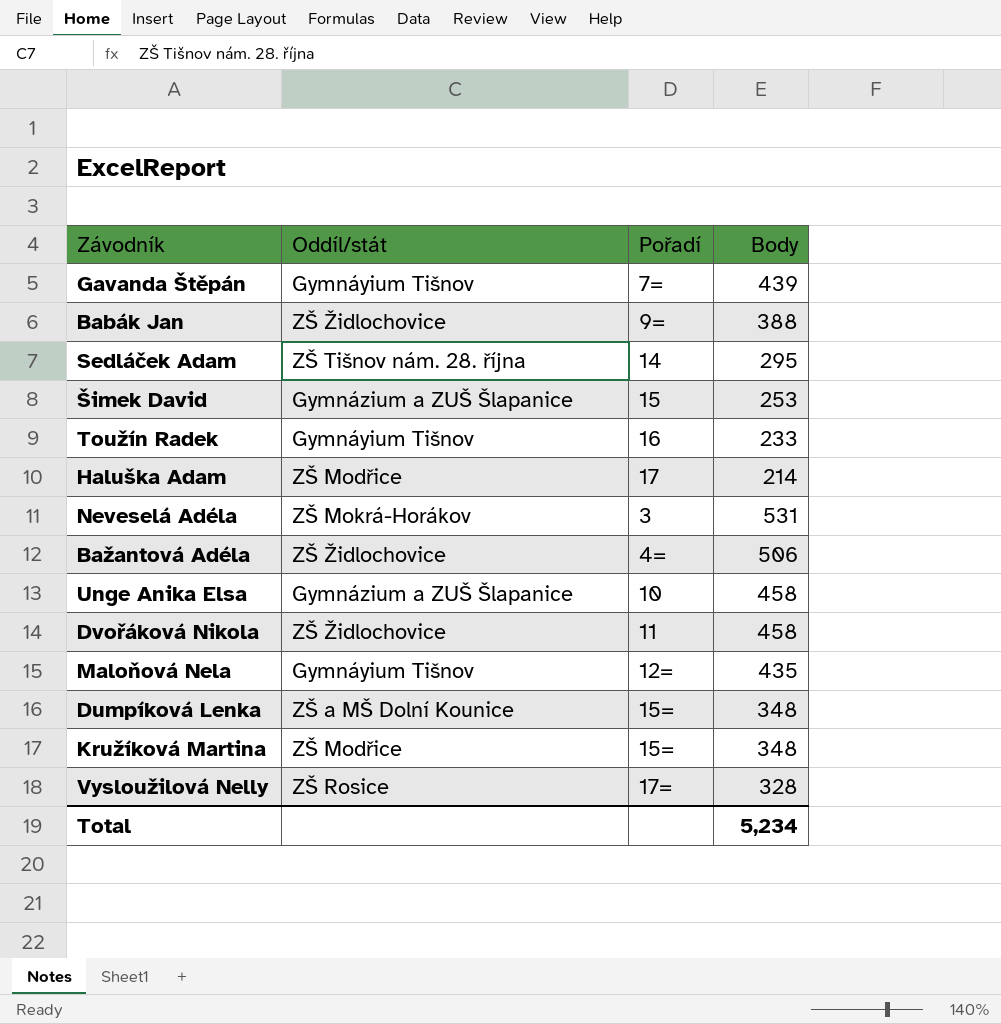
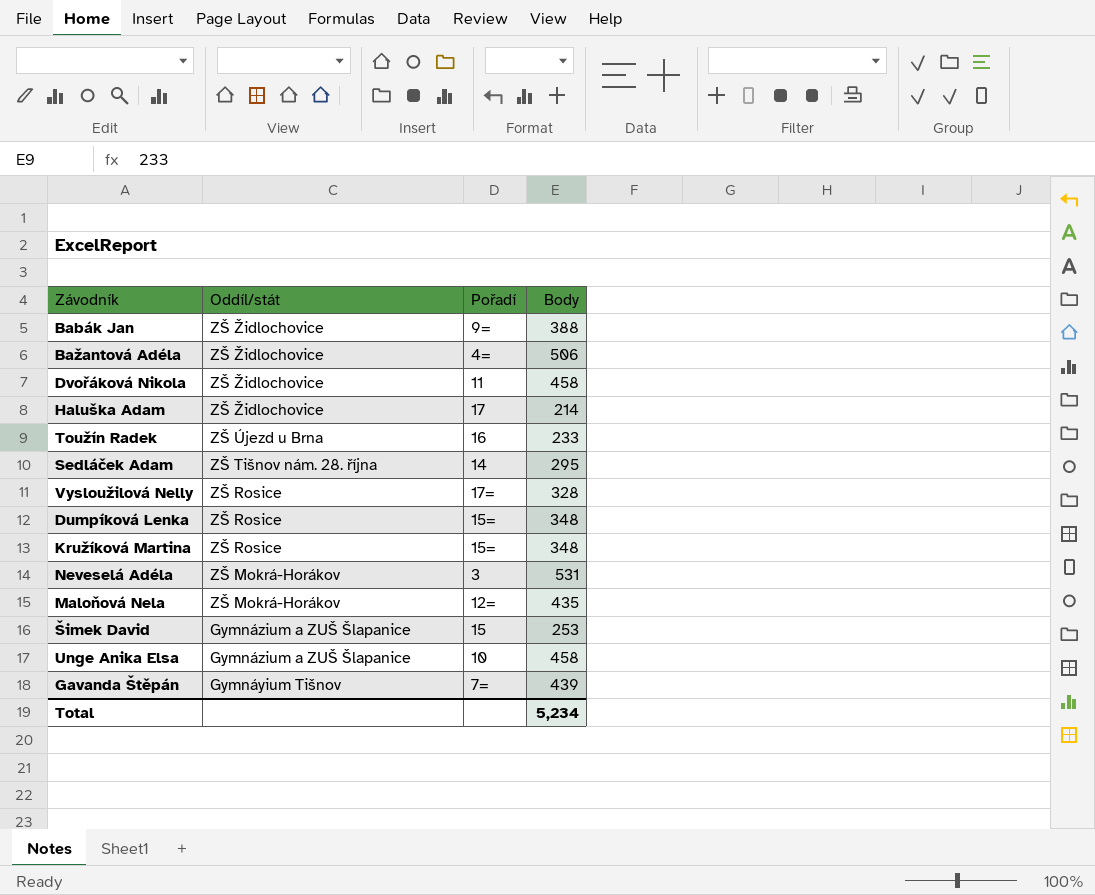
row order: none -> Oddíl/stát descending
Haluška Adam | Oddíl/stát: ZŠ Modřice -> ZŠ Židlochovice
Toužín Radek | Oddíl/stát: Gymnáyium Tišnov -> ZŠ Újezd u Brna
Dumpíková Lenka | Oddíl/stát: ZŠ a MŠ Dolní Kounice -> ZŠ Rosice
Kružíková Martina | Oddíl/stát: ZŠ Modřice -> ZŠ Rosice
Maloňová Nela | Oddíl/stát: Gymnáyium Tišnov -> ZŠ Mokrá-Horákov

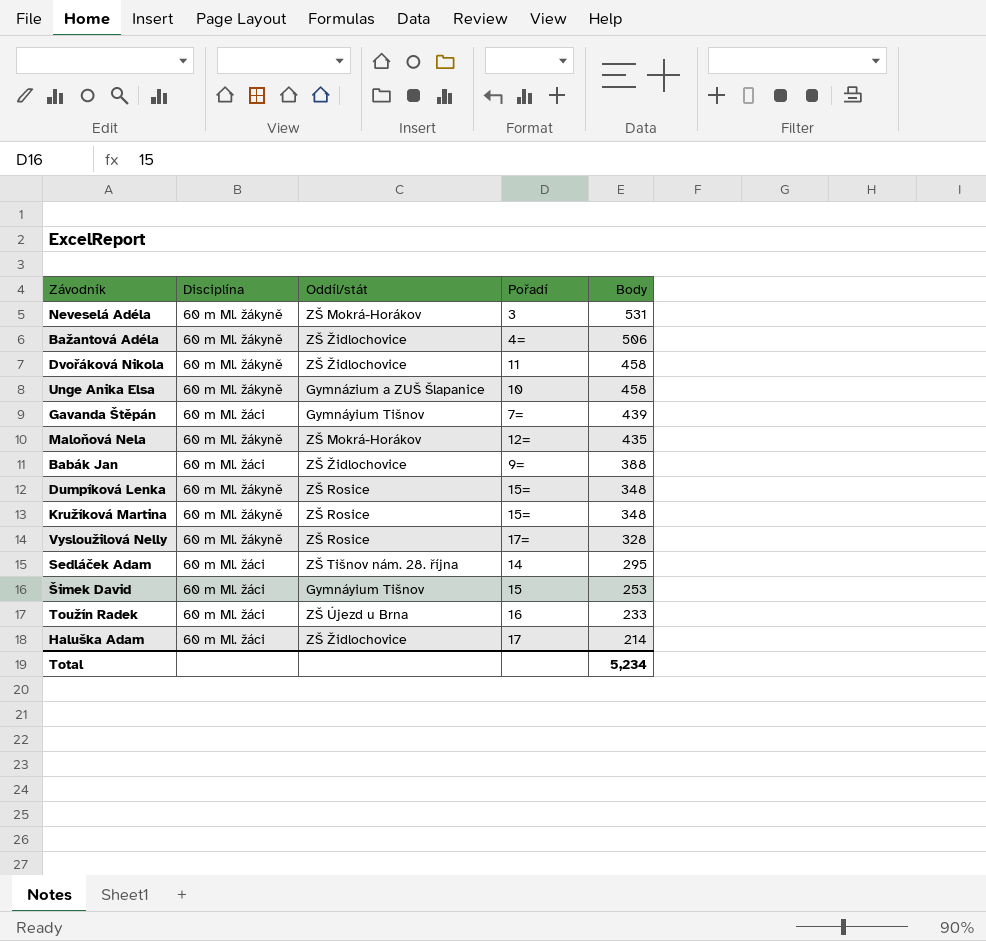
row order: Oddíl/stát descending -> Body descending
column Disciplína | position: none -> 2
Šimek David | Oddíl/stát: Gymnázium a ZUŠ Šlapanice -> Gymnáyium Tišnov

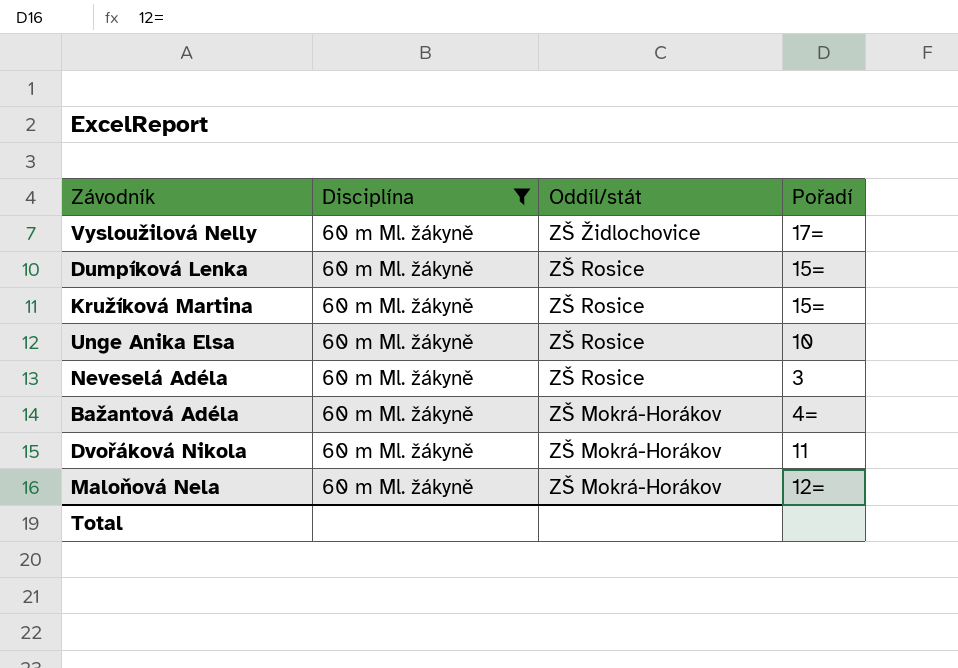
filter: none -> Disciplína = 60 m Ml. žákyně
row order: Body descending -> Oddíl/stát descending
column Body | position: 5 -> none
Vysloužilová Nelly | Oddíl/stát: ZŠ Rosice -> ZŠ Židlochovice
Unge Anika Elsa | Oddíl/stát: Gymnázium a ZUŠ Šlapanice -> ZŠ Rosice
Neveselá Adéla | Oddíl/stát: ZŠ Mokrá-Horákov -> ZŠ Rosice
Bažantová Adéla | Oddíl/stát: ZŠ Židlochovice -> ZŠ Mokrá-Horákov
Dvořáková Nikola | Oddíl/stát: ZŠ Židlochovice -> ZŠ Mokrá-Horákov

